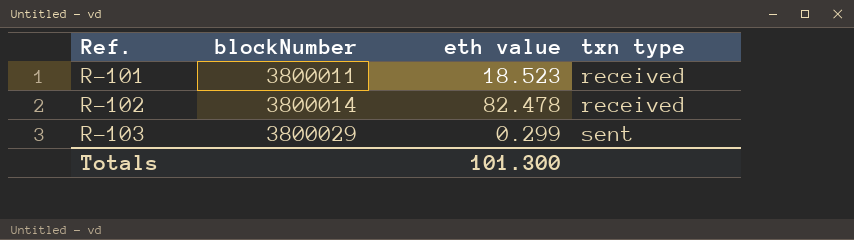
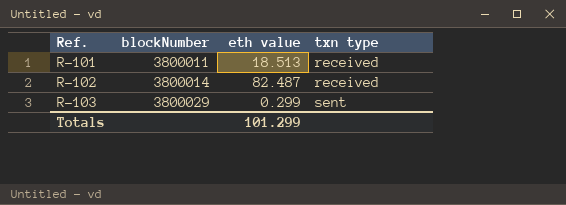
R-101 | eth value: 18.523 -> 18.513
R-102 | eth value: 82.478 -> 82.487
Totals | eth value: 101.300 -> 101.299

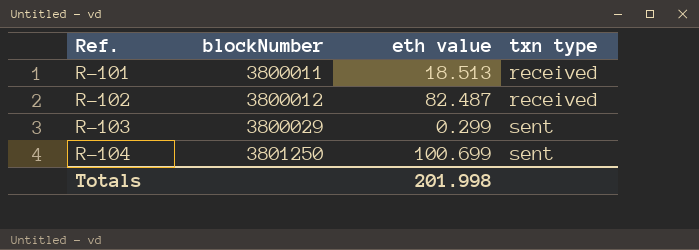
R-102 | blockNumber: 3800014 -> 3800012
row R-104: none -> 3801250 | 100.699 | sent
Totals | eth value: 101.299 -> 201.998

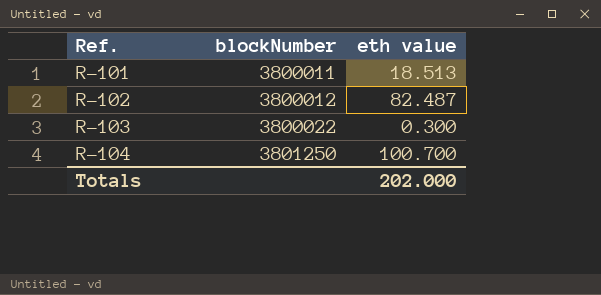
column txn type | position: 4 -> none
R-103 | blockNumber: 3800029 -> 3800022
R-103 | eth value: 0.299 -> 0.300
R-104 | eth value: 100.699 -> 100.700
Totals | eth value: 201.998 -> 202.000

